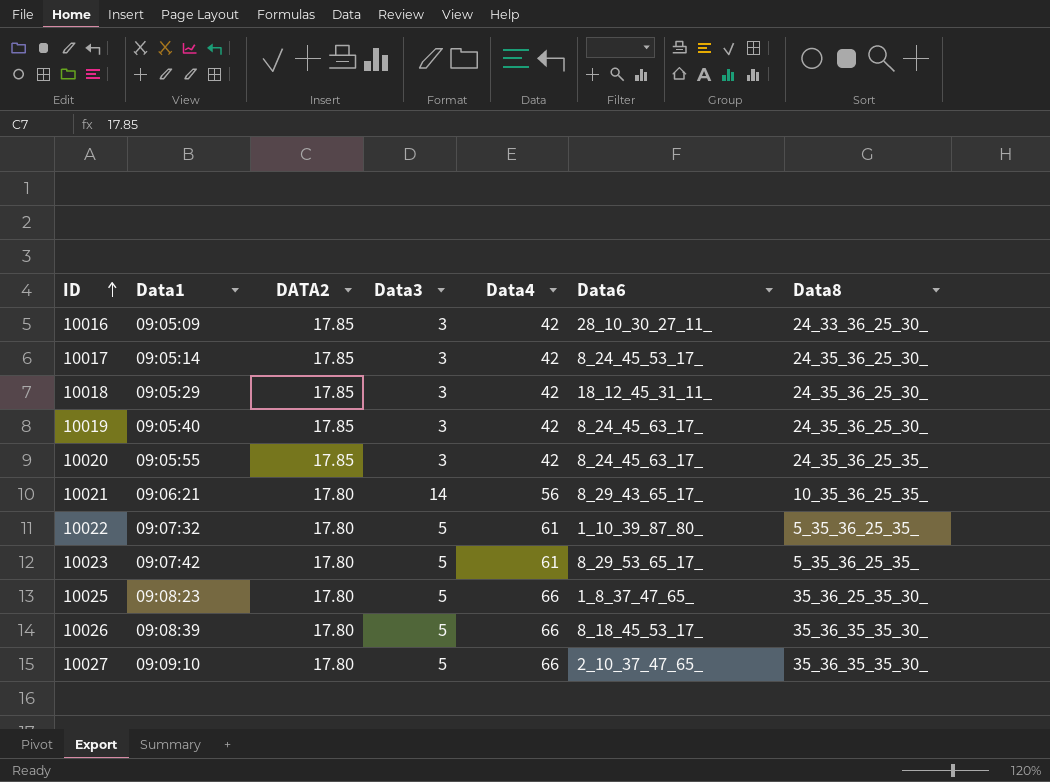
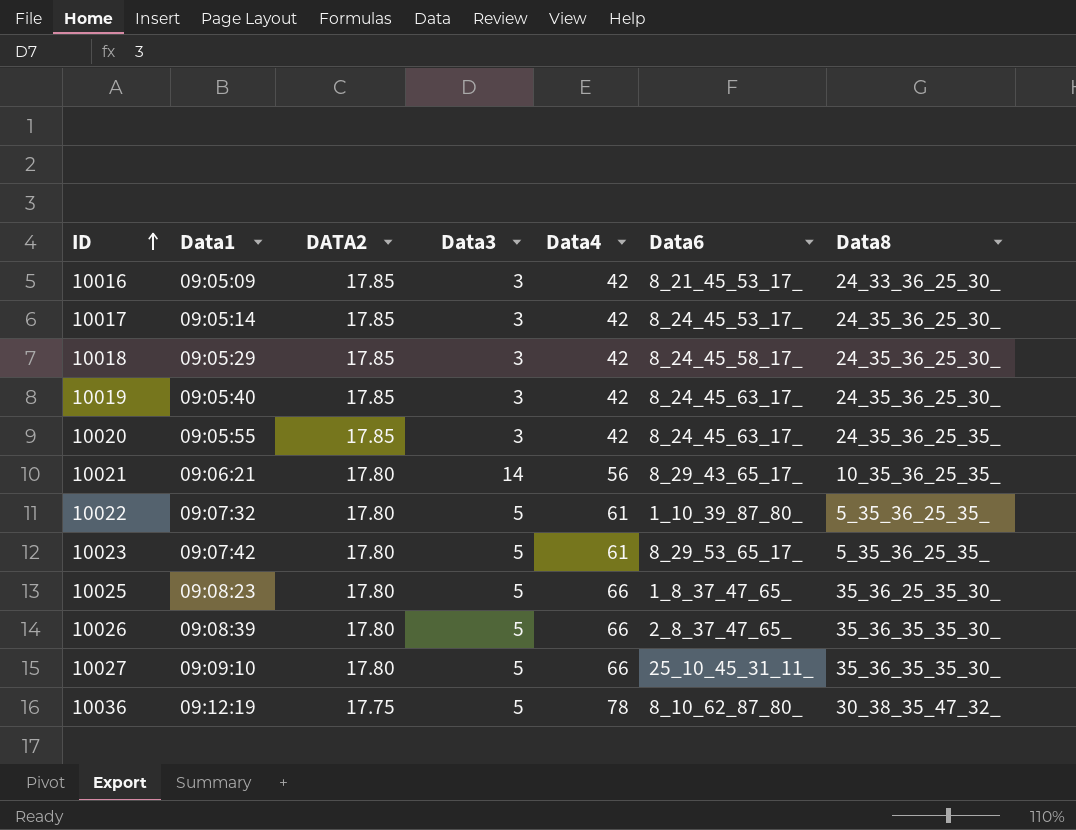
10016 | Data6: 28_10_30_27_11_ -> 8_21_45_53_17_
10018 | Data6: 18_12_45_31_11_ -> 8_24_45_58_17_
10026 | Data6: 8_18_45_53_17_ -> 2_8_37_47_65_
10027 | Data6: 2_10_37_47_65_ -> 25_10_45_31_11_
row 10036: none -> 09:12:19 | 17.75 | 5 | 78 | 8_10_62_87_80_ | 30_38_35_47_32_

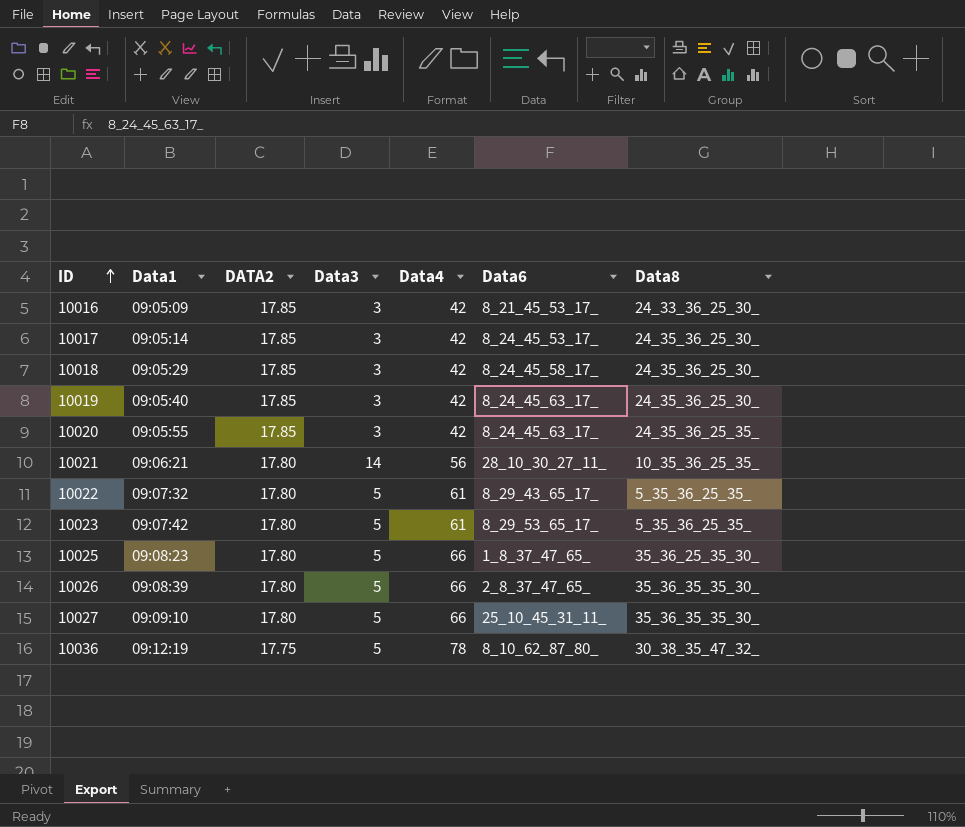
10021 | Data6: 8_29_43_65_17_ -> 28_10_30_27_11_
10022 | Data6: 1_10_39_87_80_ -> 8_29_43_65_17_

